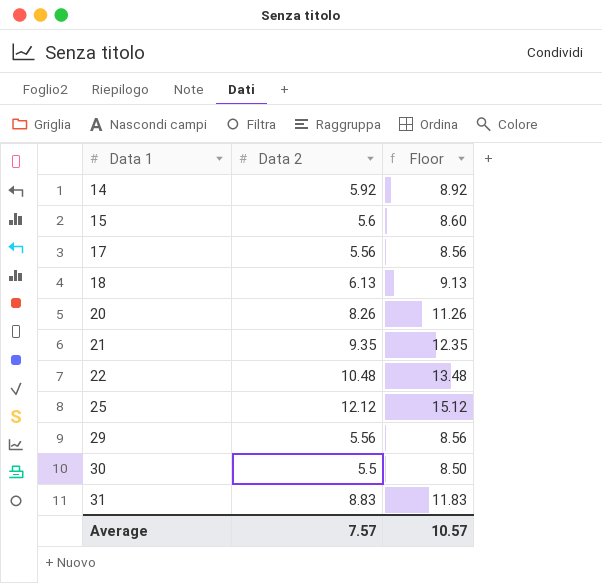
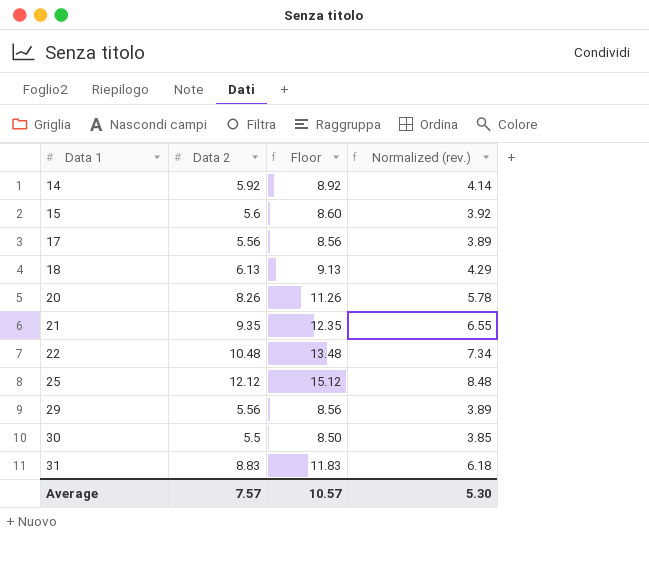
column Normalized (rev.) | formula: none -> [Data 2] * 0.7

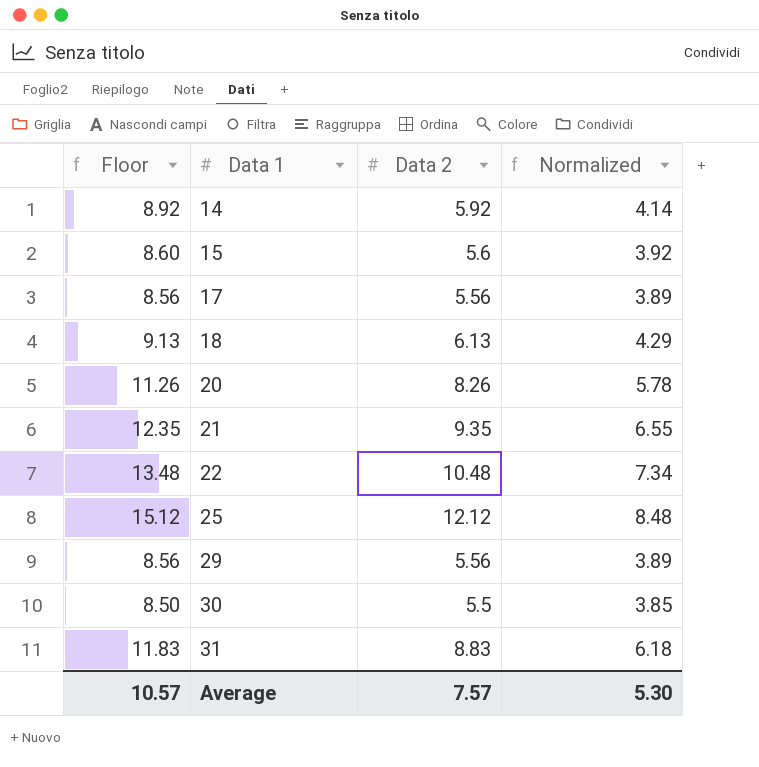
column Floor | position: 3 -> 1
column name: Normalized (rev.) -> Normalized

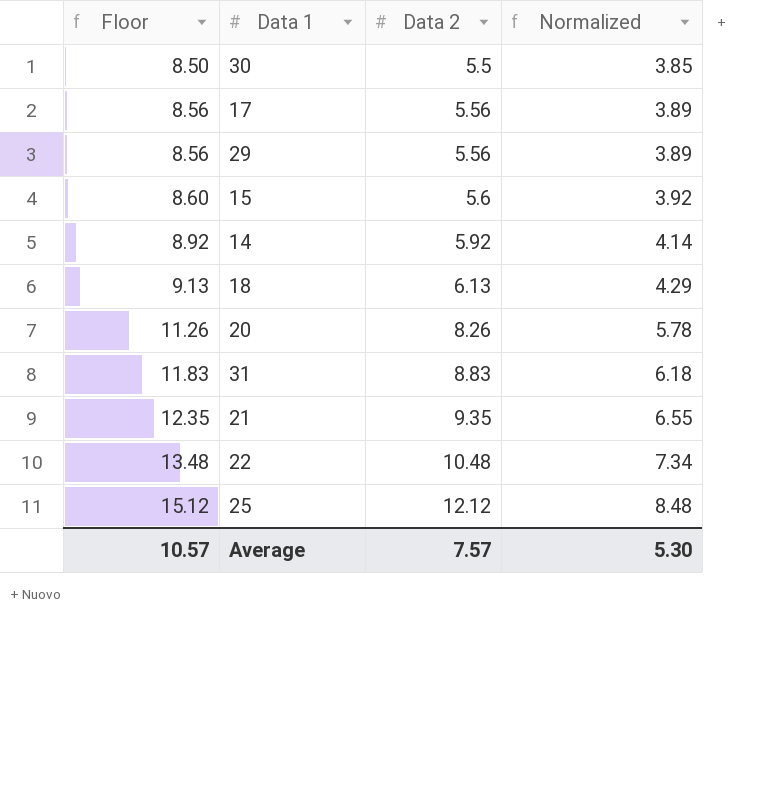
row order: Data 1 ascending -> Floor ascending

